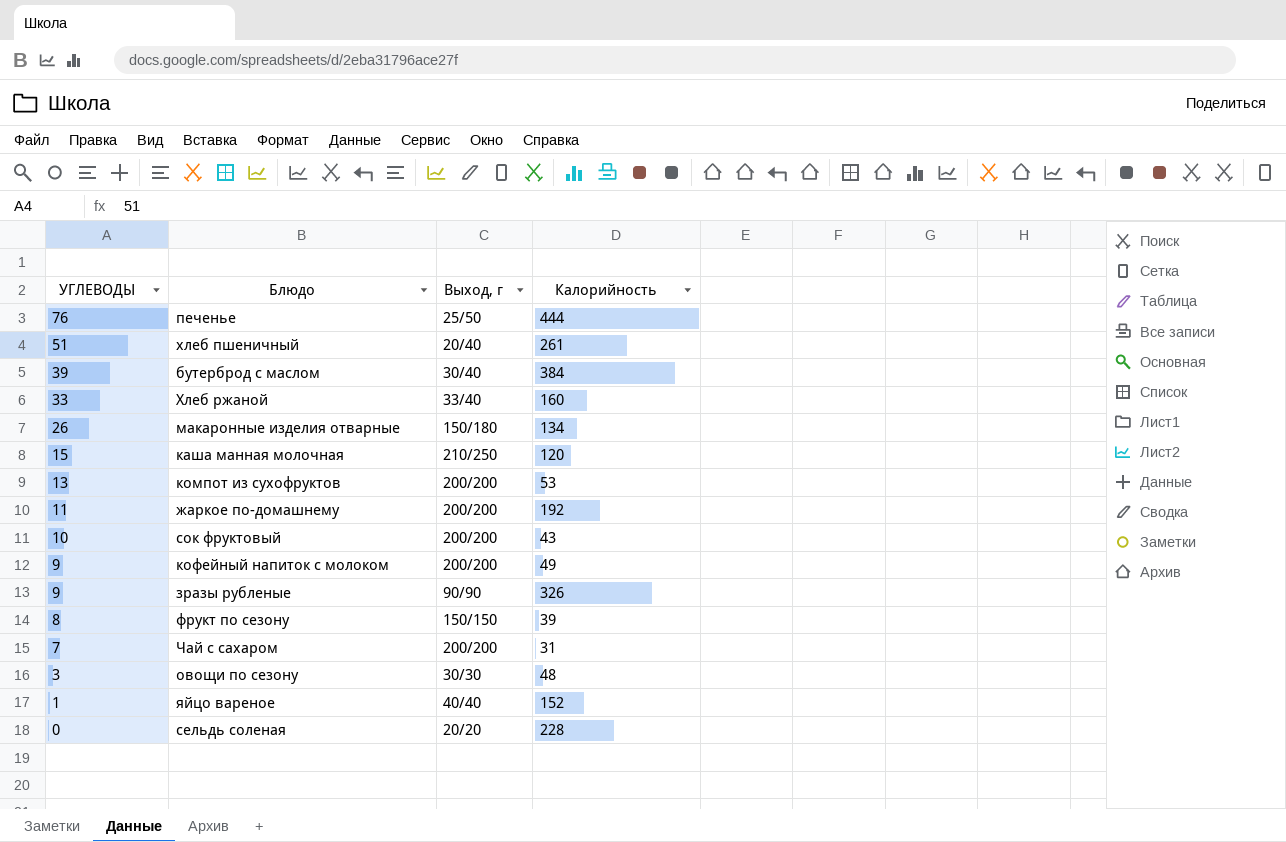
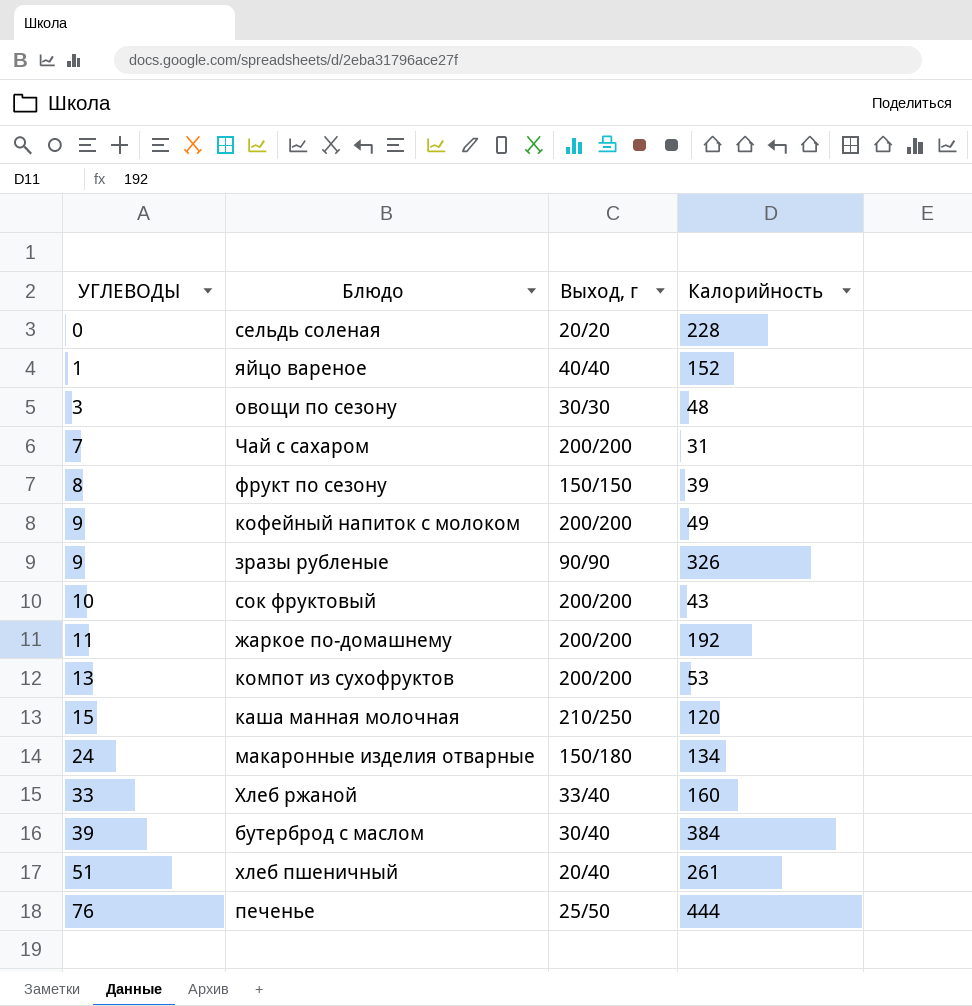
row order: УГЛЕВОДЫ descending -> УГЛЕВОДЫ ascending
макаронные изделия отварные | УГЛЕВОДЫ: 26 -> 24

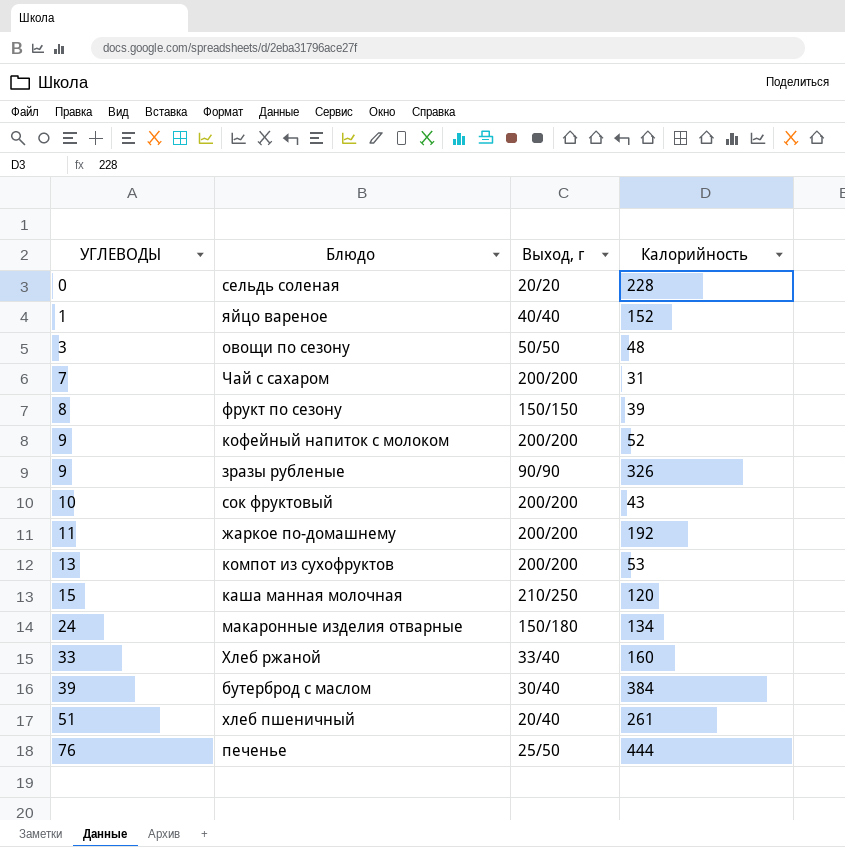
овощи по сезону | Выход, г: 30/30 -> 50/50
кофейный напиток с молоком | Калорийность: 49 -> 52

